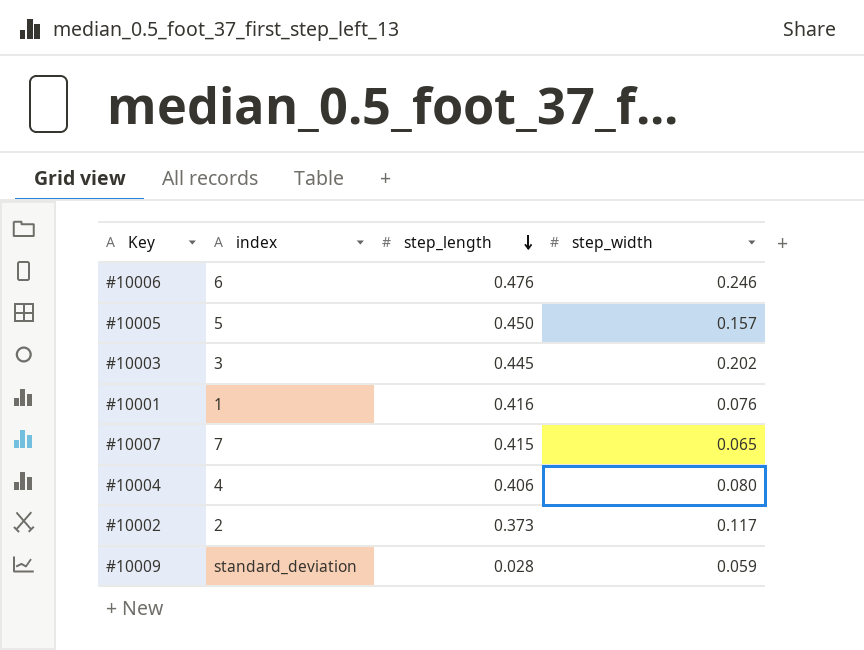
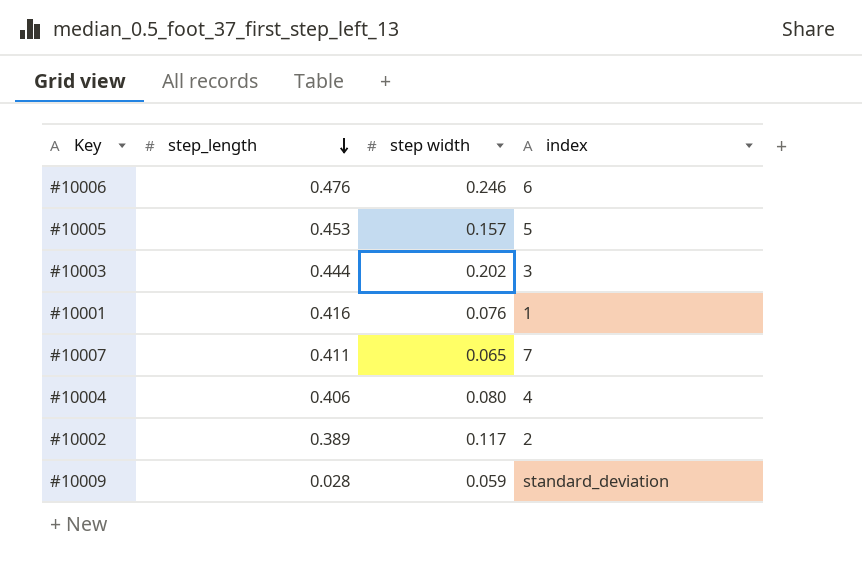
column name: step_width -> step width
column index | position: 2 -> 4
#10005 | step_length: 0.450 -> 0.453
#10003 | step_length: 0.445 -> 0.444
#10007 | step_length: 0.415 -> 0.411
#10002 | step_length: 0.373 -> 0.389

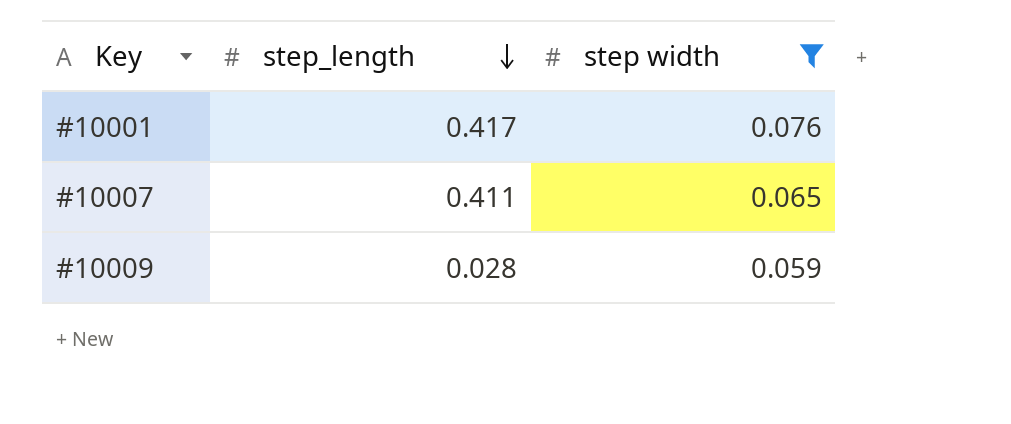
filter: none -> step width <= 0.076
column index | position: 4 -> none
#10001 | step_length: 0.416 -> 0.417

